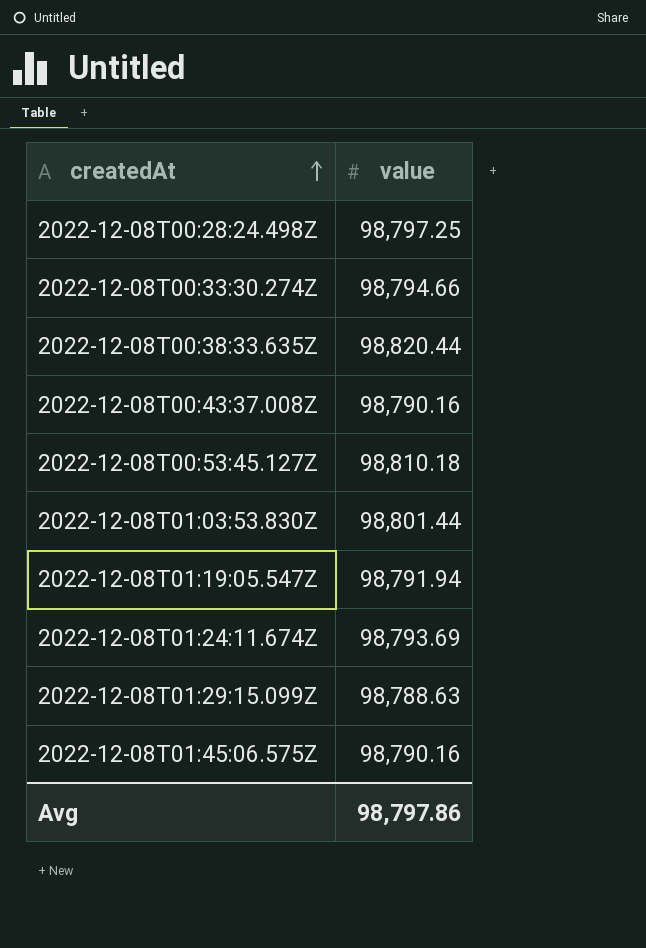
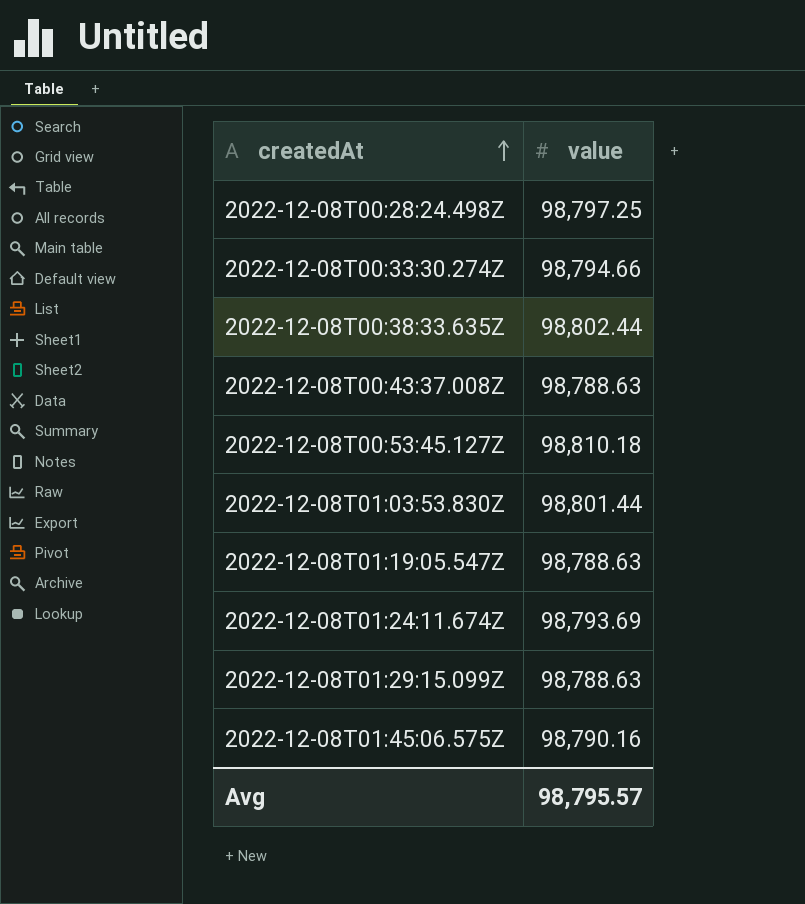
2022-12-08T00:38:33.635Z | value: 98,820.44 -> 98,802.44
2022-12-08T00:43:37.008Z | value: 98,790.16 -> 98,788.63
2022-12-08T01:19:05.547Z | value: 98,791.94 -> 98,788.63
Avg | value: 98,797.86 -> 98,795.57

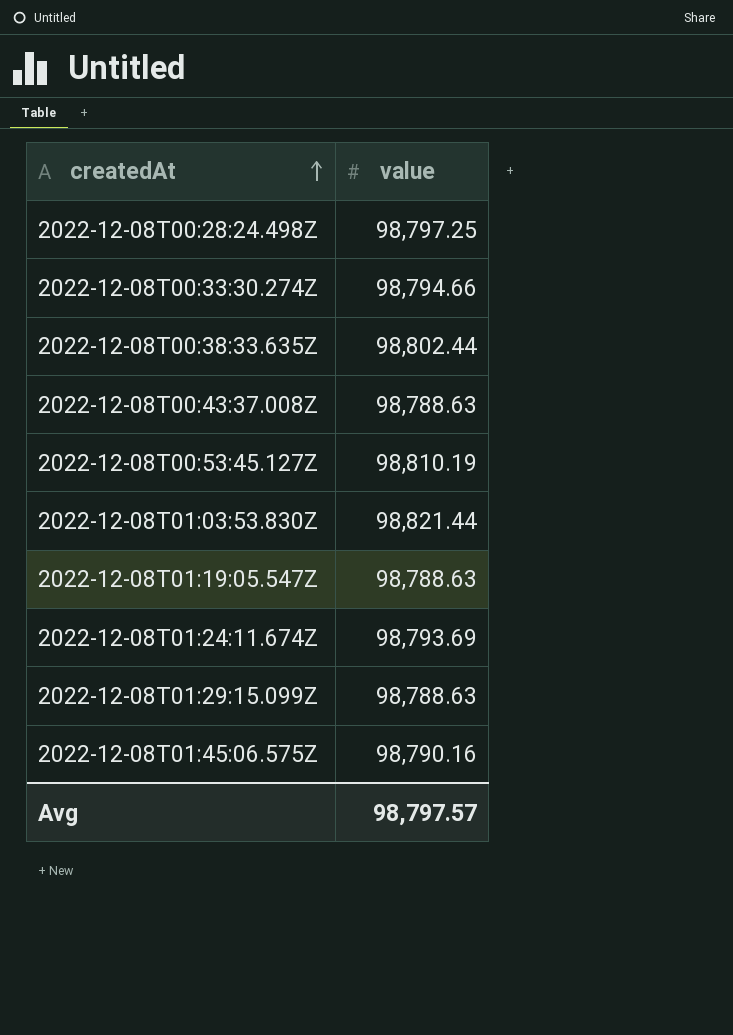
2022-12-08T00:53:45.127Z | value: 98,810.18 -> 98,810.19
2022-12-08T01:03:53.830Z | value: 98,801.44 -> 98,821.44
Avg | value: 98,795.57 -> 98,797.57

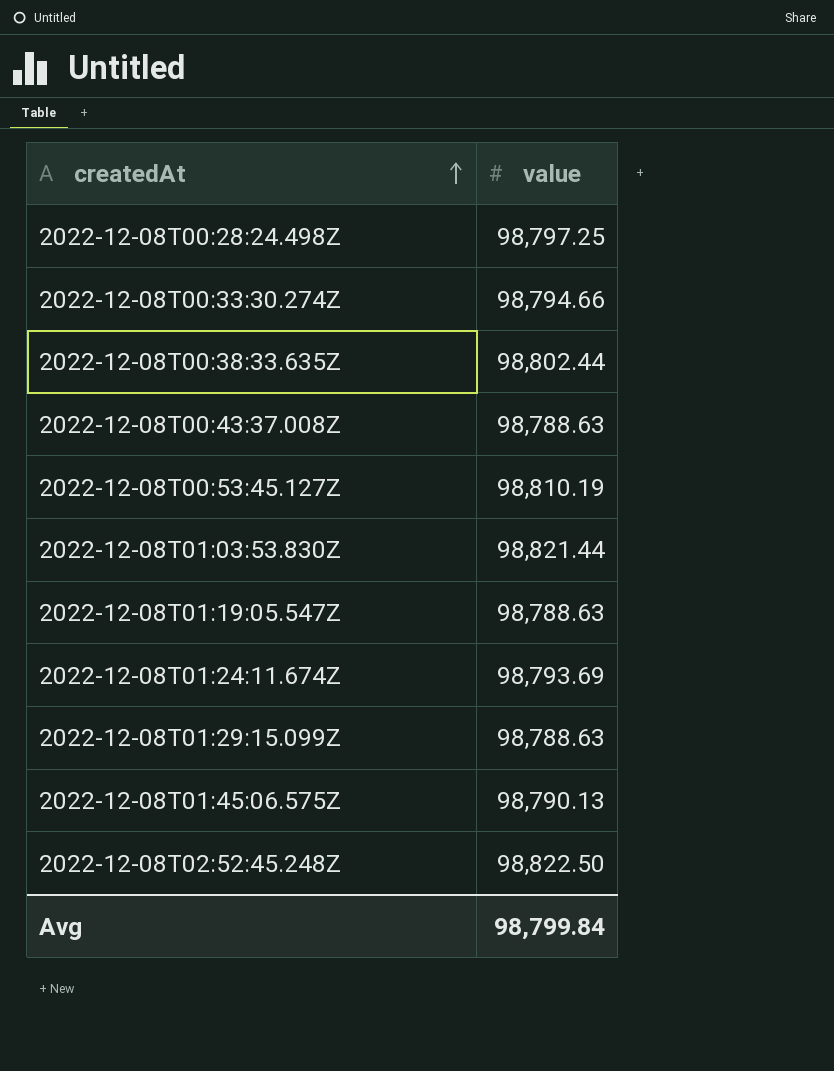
2022-12-08T01:45:06.575Z | value: 98,790.16 -> 98,790.13
row 2022-12-08T02:52:45.248Z: none -> 98,822.50
Avg | value: 98,797.57 -> 98,799.84

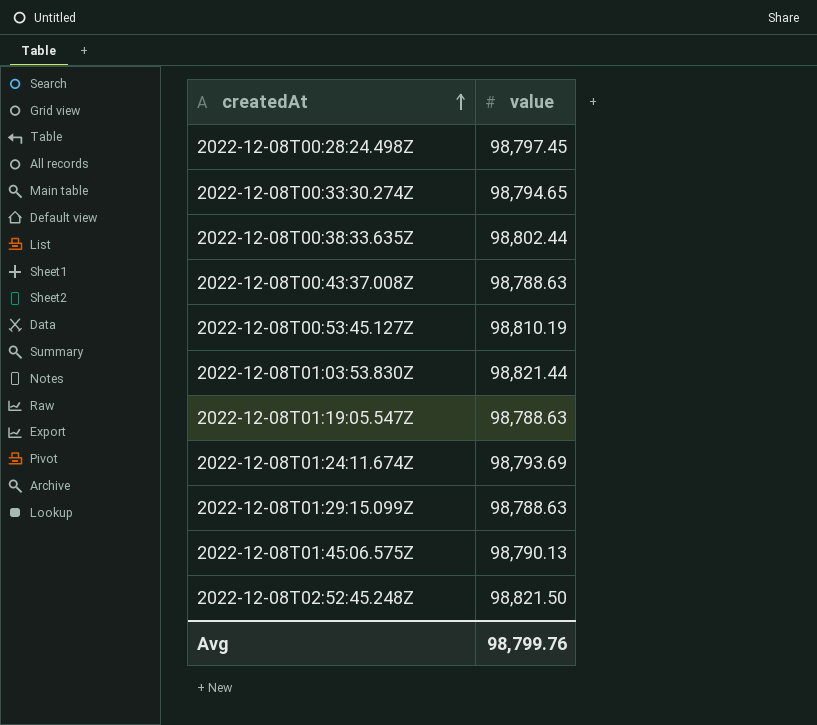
2022-12-08T00:28:24.498Z | value: 98,797.25 -> 98,797.45
2022-12-08T00:33:30.274Z | value: 98,794.66 -> 98,794.65
2022-12-08T02:52:45.248Z | value: 98,822.50 -> 98,821.50
Avg | value: 98,799.84 -> 98,799.76

